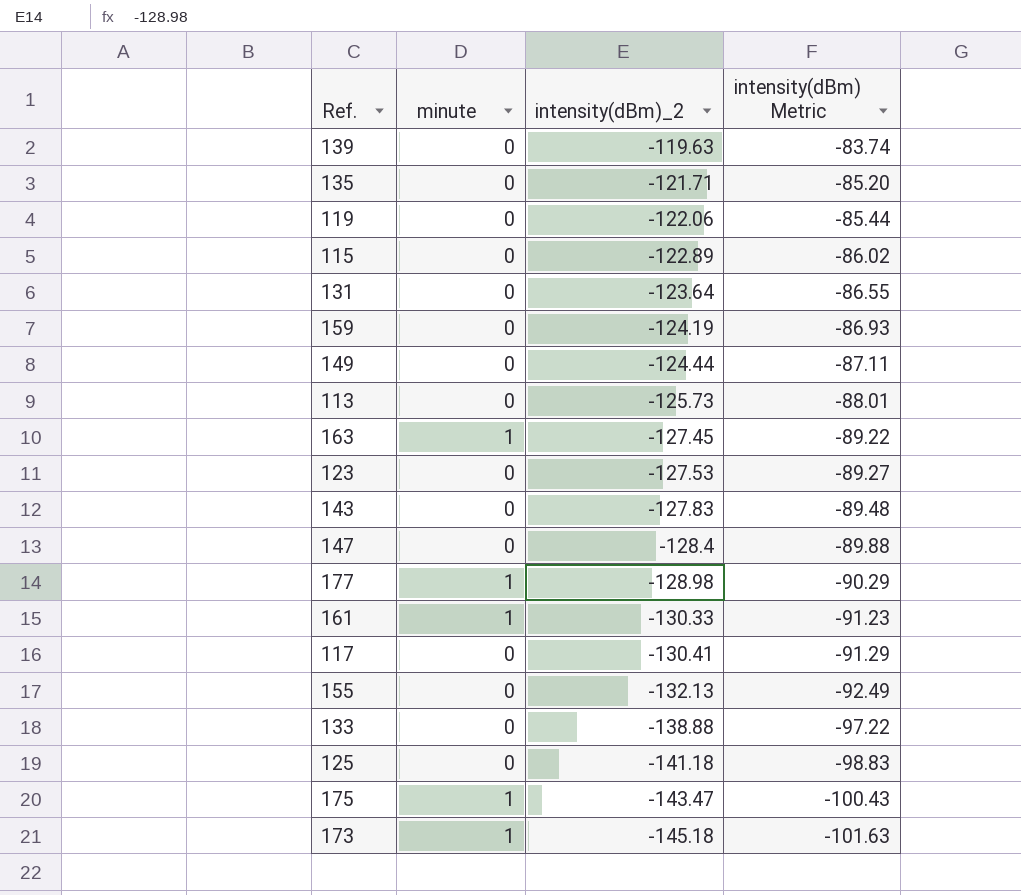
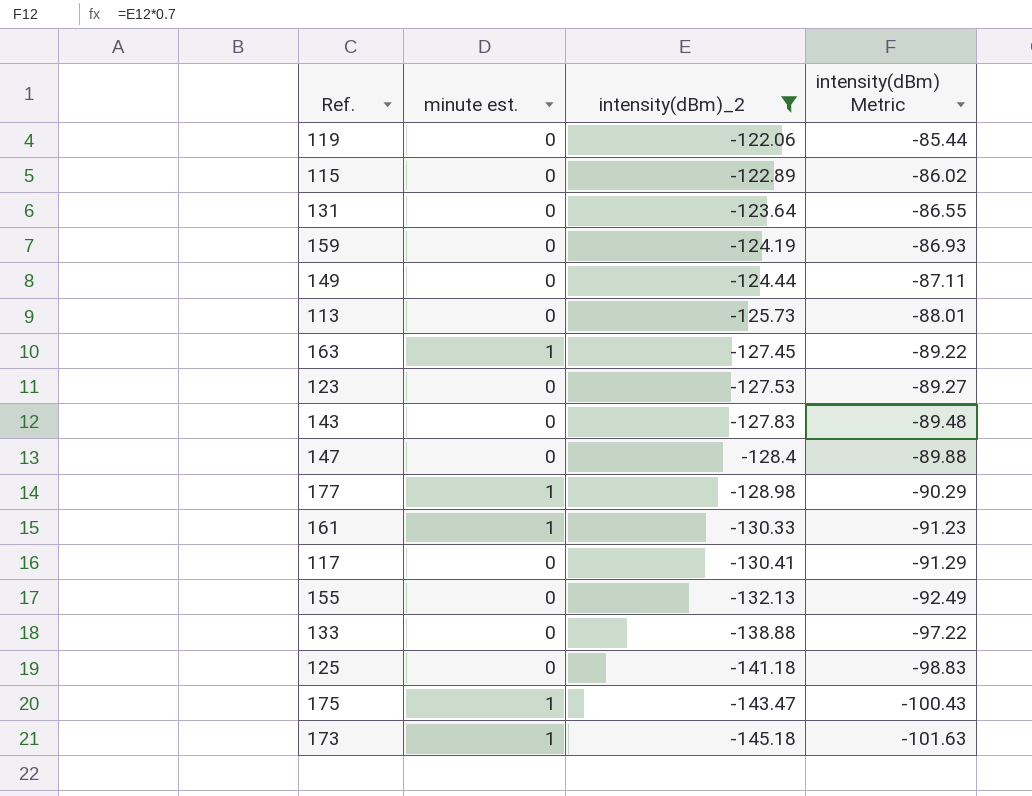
filter: none -> intensity(dBm)_2 <= -122.06
column name: minute -> minute est.

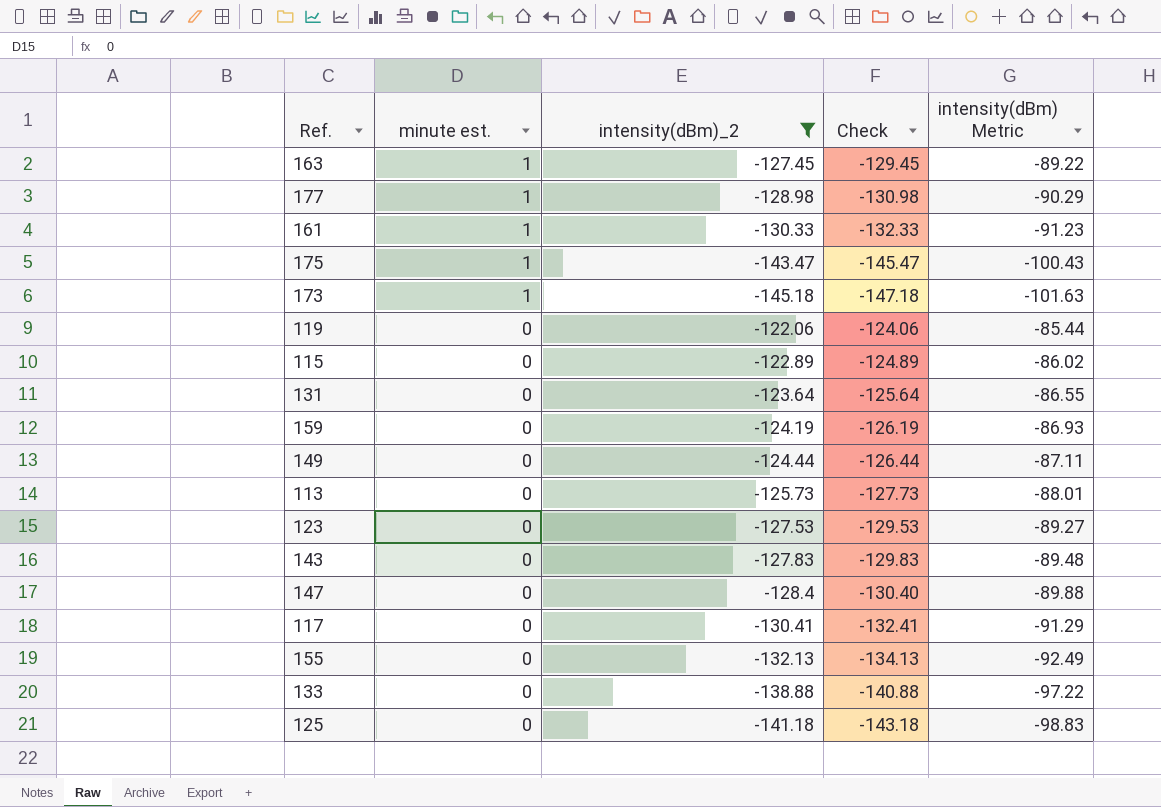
row order: intensity(dBm)_2 descending -> minute est. descending
column Check | formula: none -> [intensity(dBm)_2] - 2

